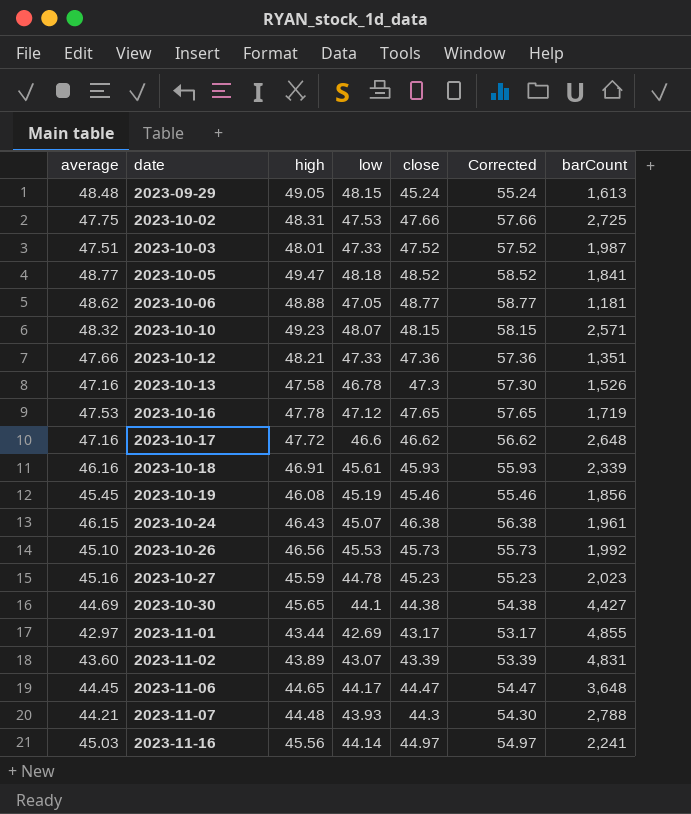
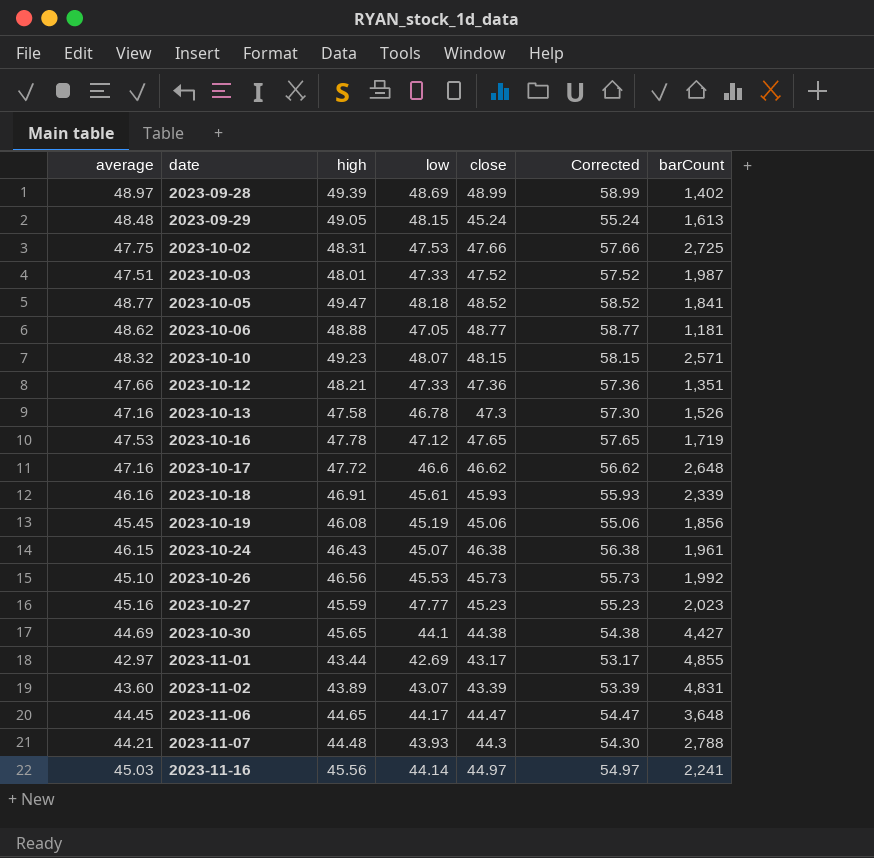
row 2023-09-28: none -> 48.97 | 49.39 | 48.69 | 48.99 | 58.99 | 1,402
2023-10-19 | close: 45.46 -> 45.06
2023-10-19 | Corrected: 55.46 -> 55.06
2023-10-27 | low: 44.78 -> 47.77

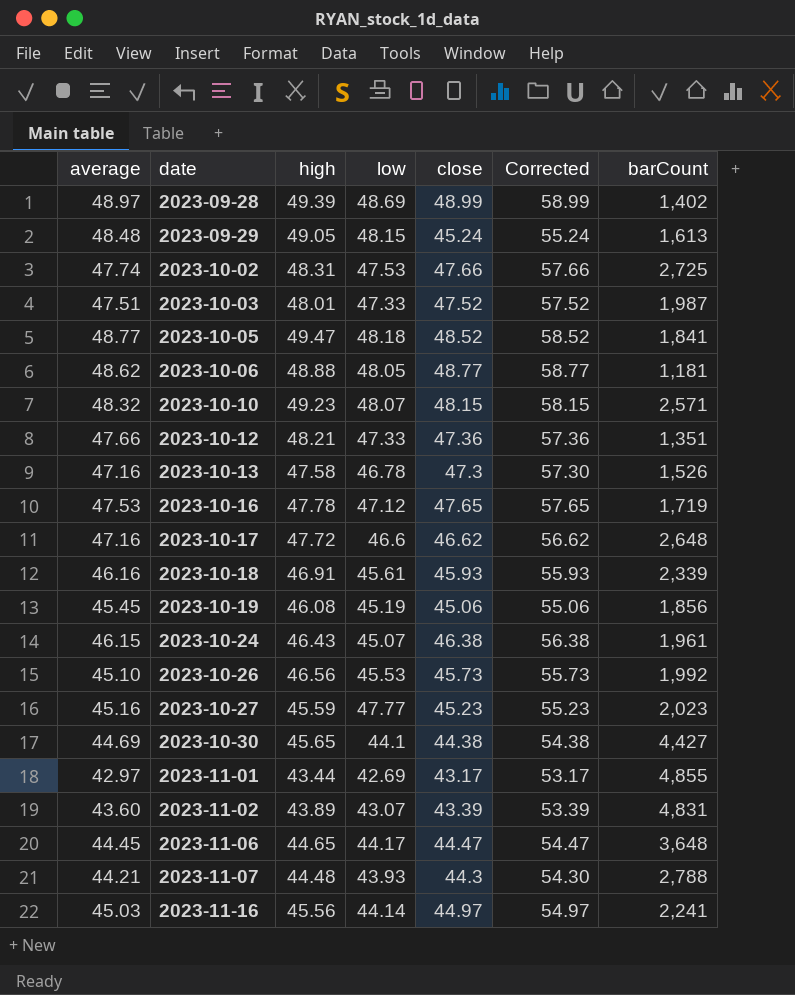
2023-10-02 | average: 47.75 -> 47.74
2023-10-06 | low: 47.05 -> 48.05

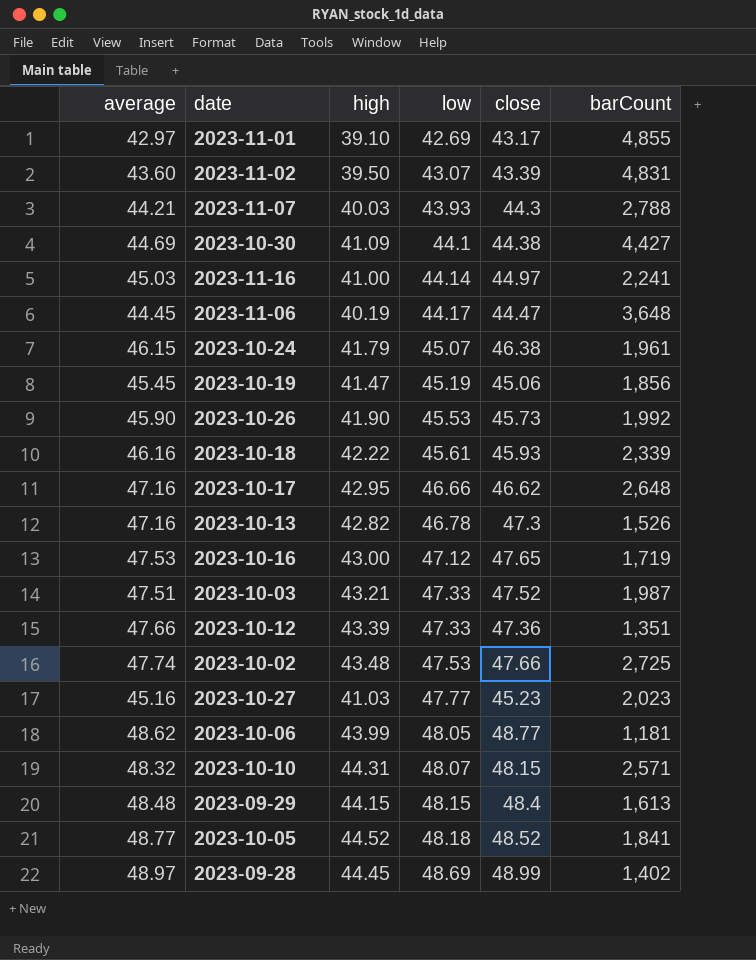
row order: date ascending -> low ascending
column Corrected | formula: [close] + 10 -> none
2023-11-01 | high: 43.44 -> 39.10
2023-11-02 | high: 43.89 -> 39.50
2023-11-07 | high: 44.48 -> 40.03
2023-10-30 | high: 45.65 -> 41.09
2023-11-16 | high: 45.56 -> 41.00
2023-11-06 | high: 44.65 -> 40.19
2023-10-24 | high: 46.43 -> 41.79
2023-10-19 | high: 46.08 -> 41.47
2023-10-26 | average: 45.10 -> 45.90
2023-10-26 | high: 46.56 -> 41.90
2023-10-18 | high: 46.91 -> 42.22
2023-10-17 | high: 47.72 -> 42.95
2023-10-17 | low: 46.6 -> 46.66
2023-10-13 | high: 47.58 -> 42.82
2023-10-16 | high: 47.78 -> 43.00
2023-10-03 | high: 48.01 -> 43.21
2023-10-12 | high: 48.21 -> 43.39
2023-10-02 | high: 48.31 -> 43.48
2023-10-27 | high: 45.59 -> 41.03
2023-10-06 | high: 48.88 -> 43.99
2023-10-10 | high: 49.23 -> 44.31
2023-09-29 | high: 49.05 -> 44.15
2023-09-29 | close: 45.24 -> 48.4
2023-10-05 | high: 49.47 -> 44.52
2023-09-28 | high: 49.39 -> 44.45

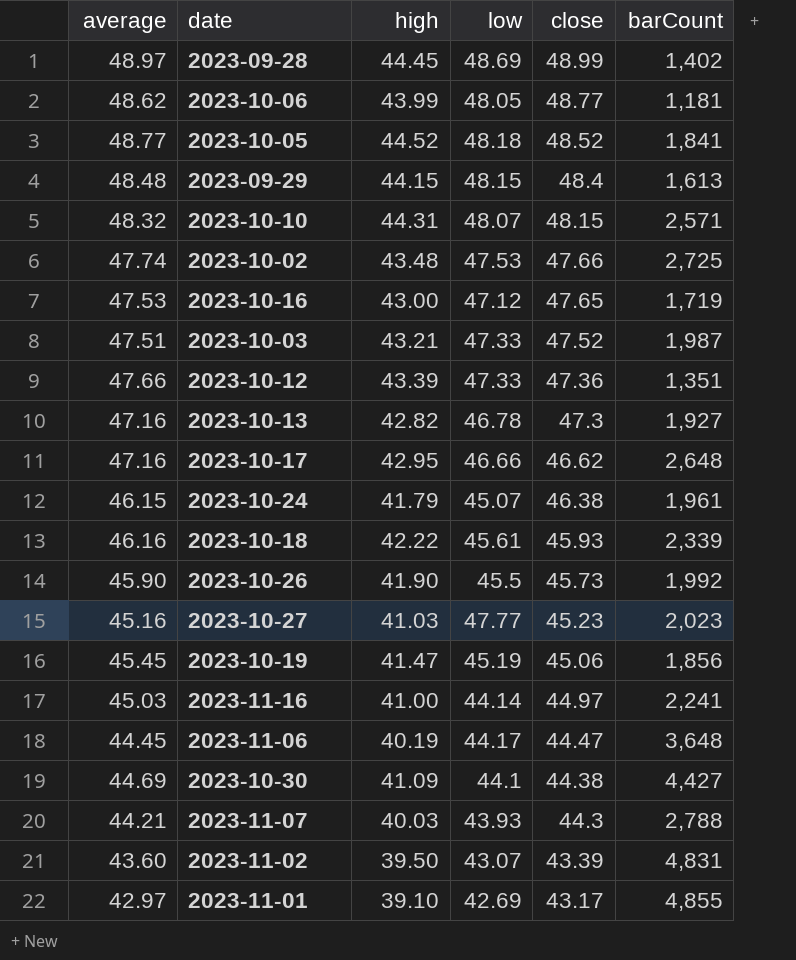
row order: low ascending -> close descending
2023-10-13 | barCount: 1,526 -> 1,927
2023-10-26 | low: 45.53 -> 45.5

